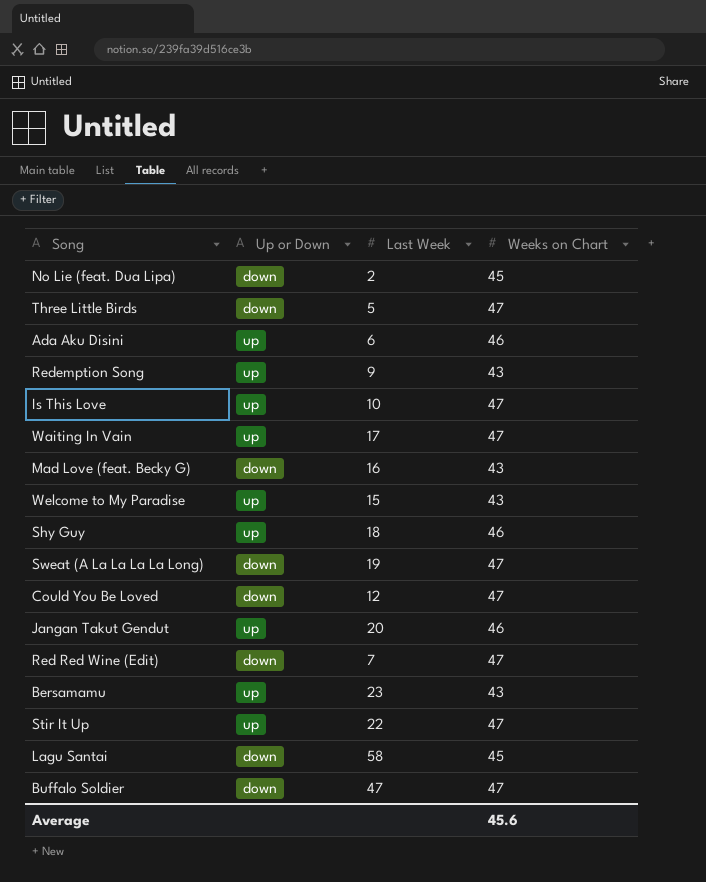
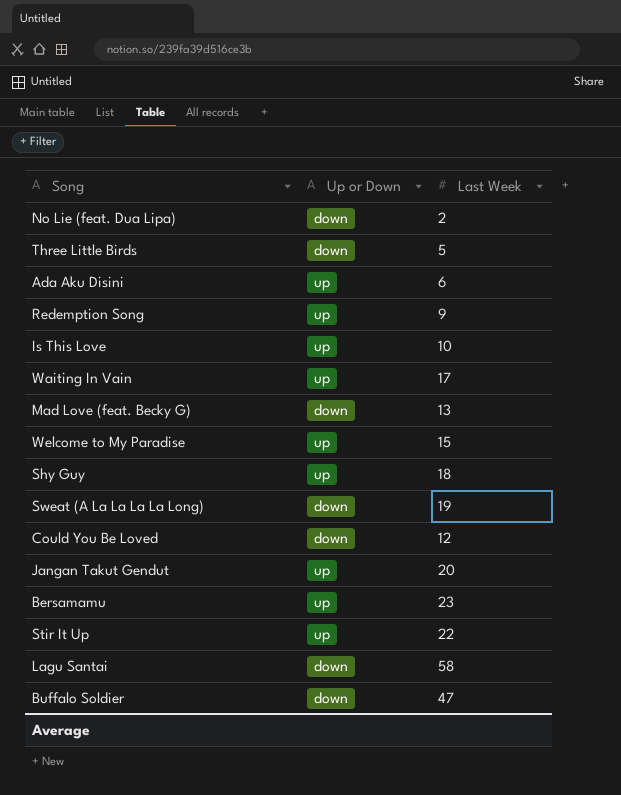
column Weeks on Chart | position: 4 -> none
row Red Red Wine (Edit): down | 7 | 47 -> none
Mad Love (feat. Becky G) | Last Week: 16 -> 13

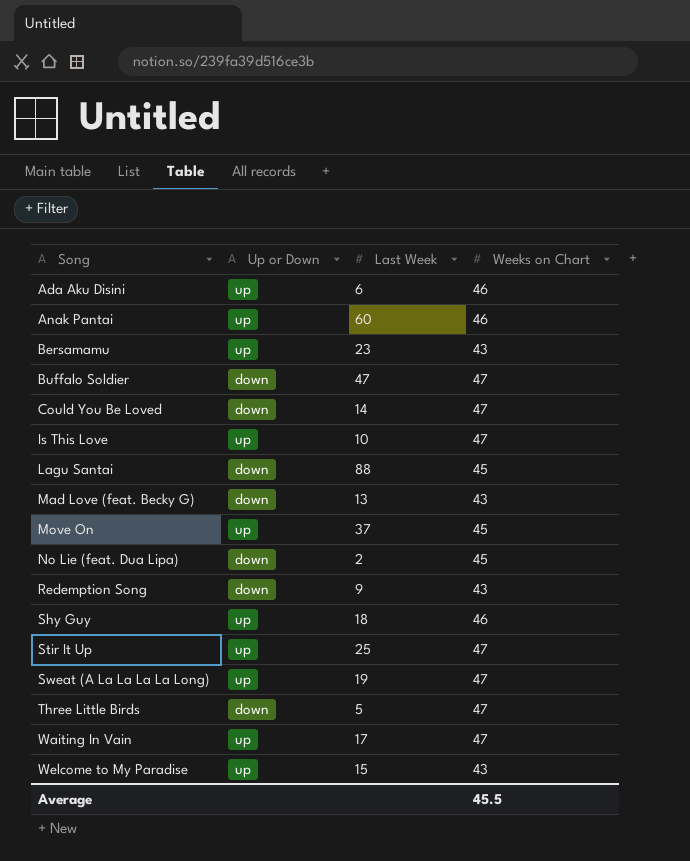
row order: none -> Song ascending
column Weeks on Chart | position: none -> 4
row Jangan Takut Gendut: up | 20 -> none
row Anak Pantai: none -> up | 60 | 46
Could You Be Loved | Last Week: 12 -> 14
Lagu Santai | Last Week: 58 -> 88
row Move On: none -> up | 37 | 45
Redemption Song | Up or Down: up -> down
Stir It Up | Last Week: 22 -> 25
Sweat (A La La La La Long) | Up or Down: down -> up

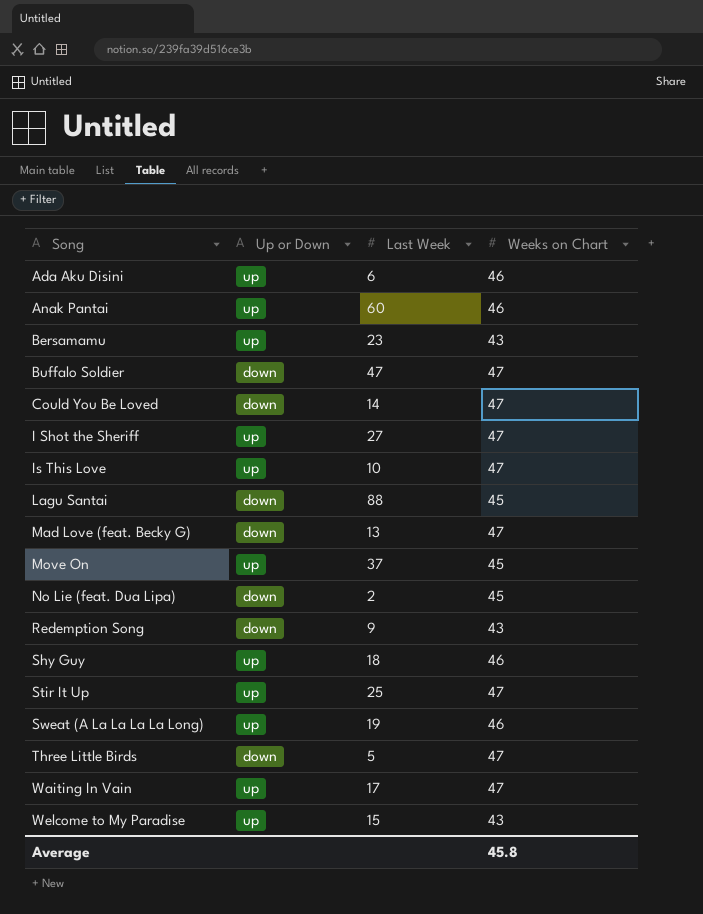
row I Shot the Sheriff: none -> up | 27 | 47
Mad Love (feat. Becky G) | Weeks on Chart: 43 -> 47
Sweat (A La La La La Long) | Weeks on Chart: 47 -> 46
Average | Weeks on Chart: 45.5 -> 45.8

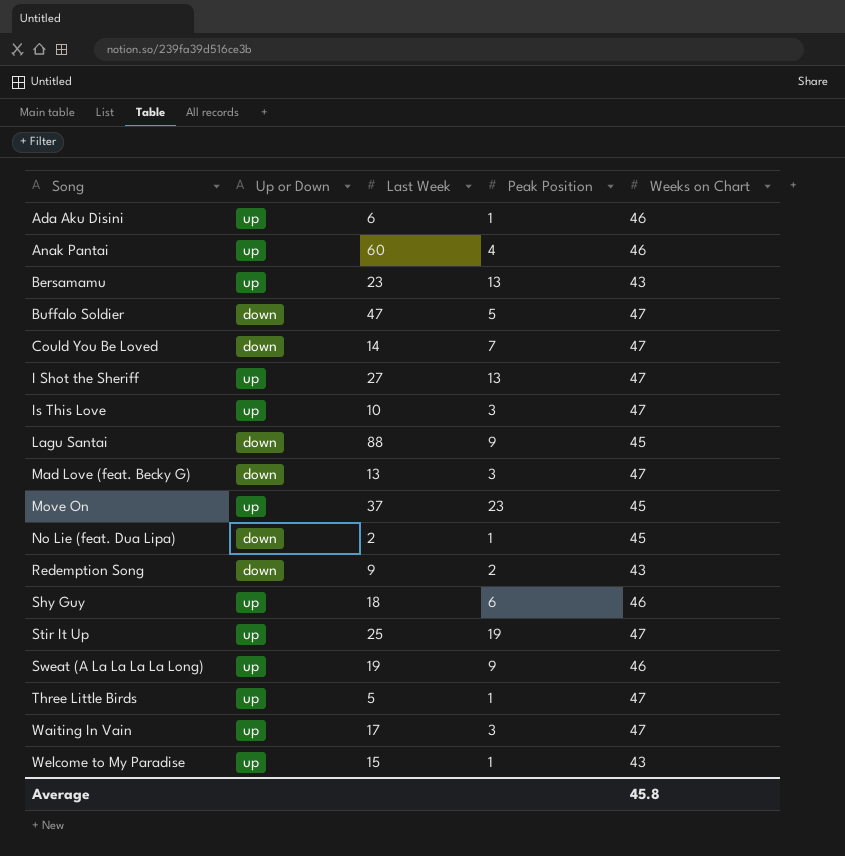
column Peak Position | position: none -> 4
Three Little Birds | Up or Down: down -> up

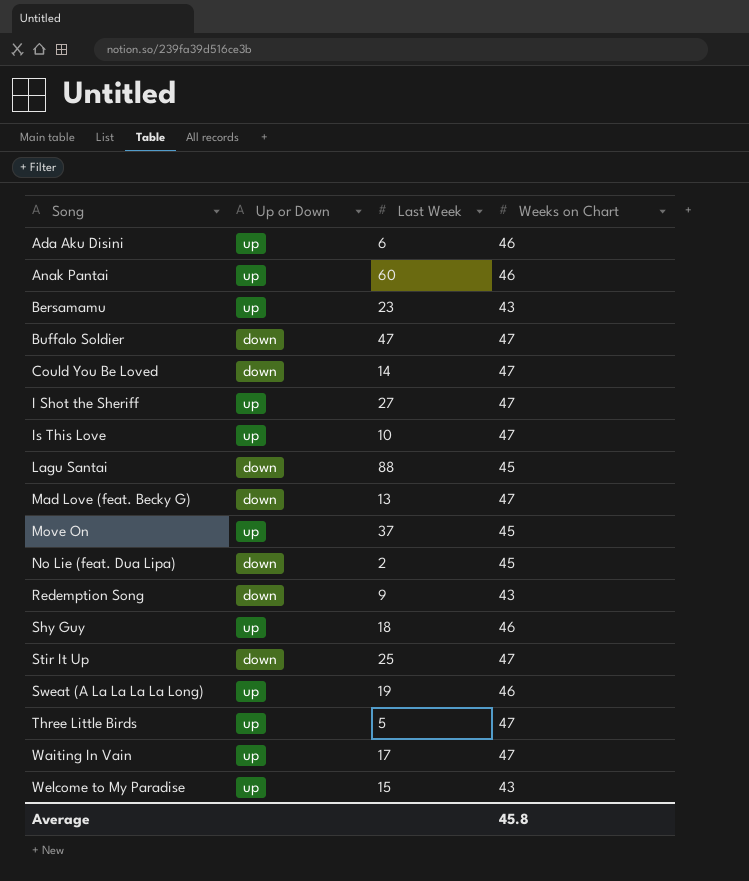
column Peak Position | position: 4 -> none
Stir It Up | Up or Down: up -> down

